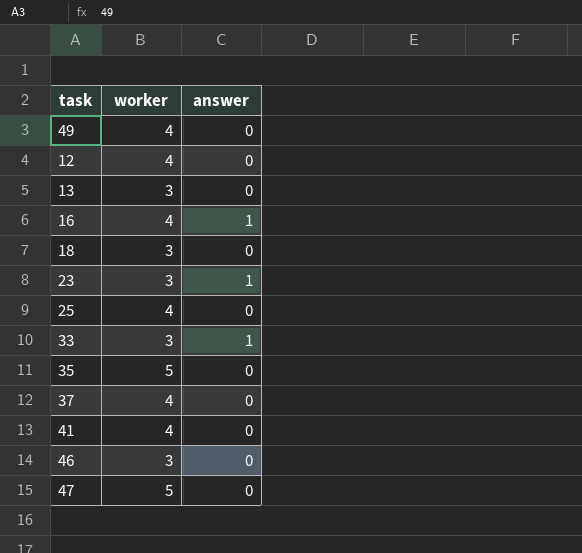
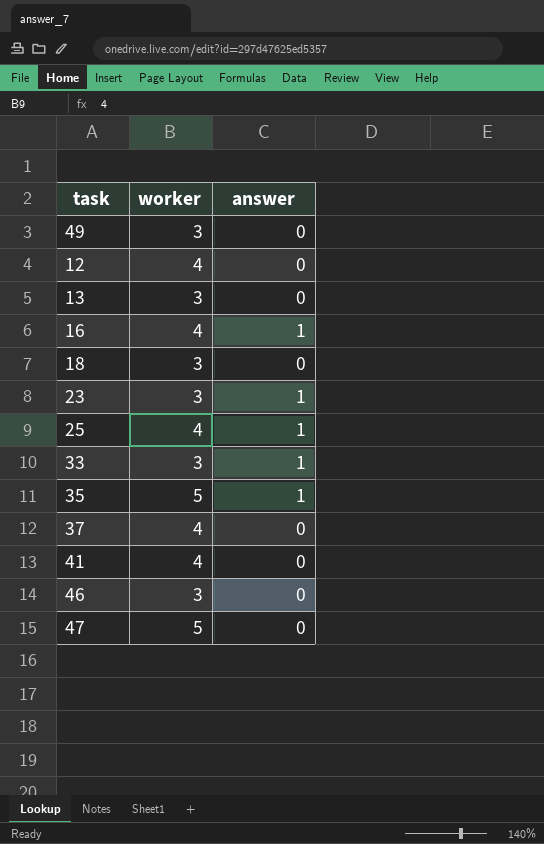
49 | worker: 4 -> 3
25 | answer: 0 -> 1
35 | answer: 0 -> 1

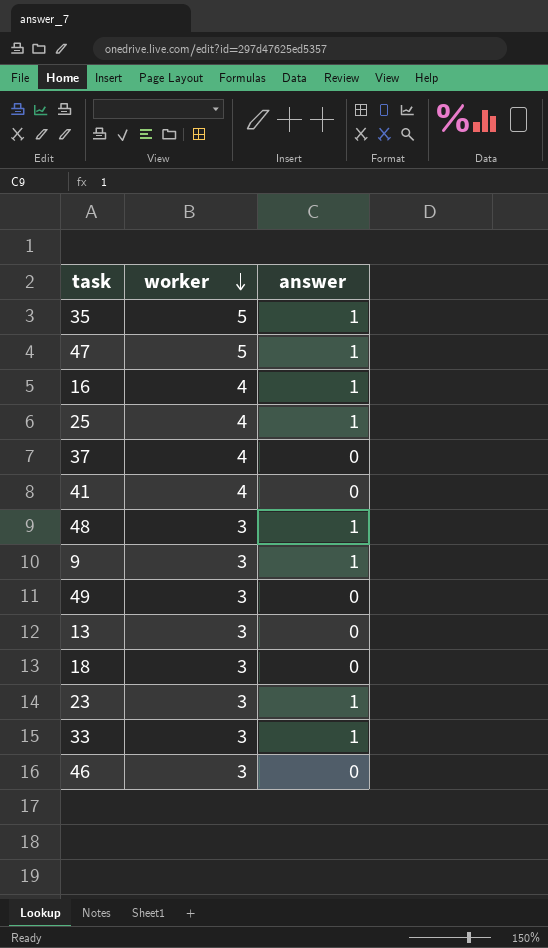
row order: none -> worker descending
row 12: 4 | 0 -> none
47 | answer: 0 -> 1
row 48: none -> 3 | 1
row 9: none -> 3 | 1

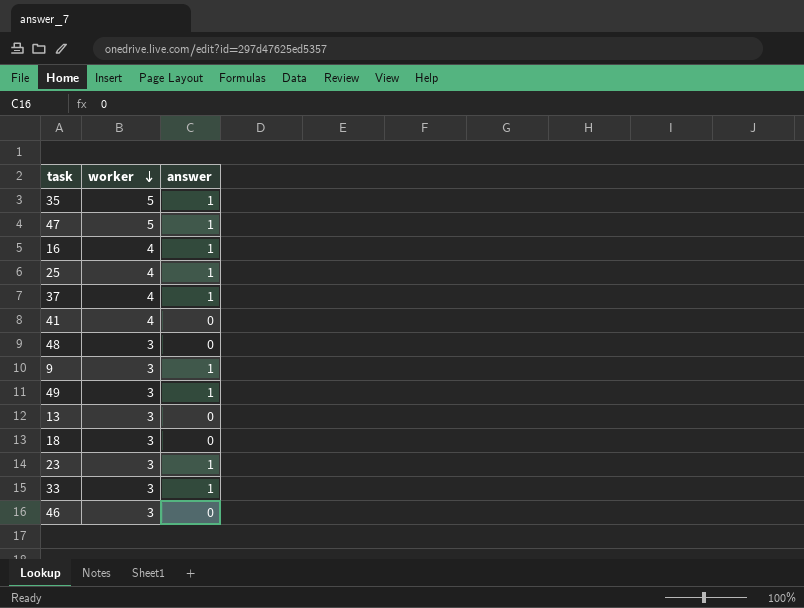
37 | answer: 0 -> 1
48 | answer: 1 -> 0
49 | answer: 0 -> 1

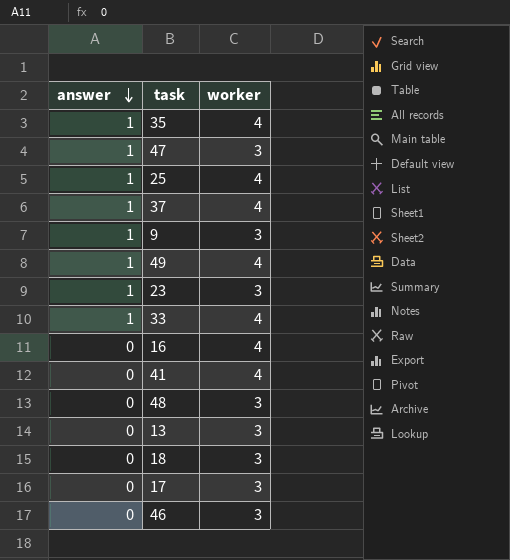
row order: worker descending -> answer descending
column answer | position: 3 -> 1
35 | worker: 5 -> 4
47 | worker: 5 -> 3
49 | worker: 3 -> 4
33 | worker: 3 -> 4
16 | answer: 1 -> 0
row 17: none -> 0 | 3

